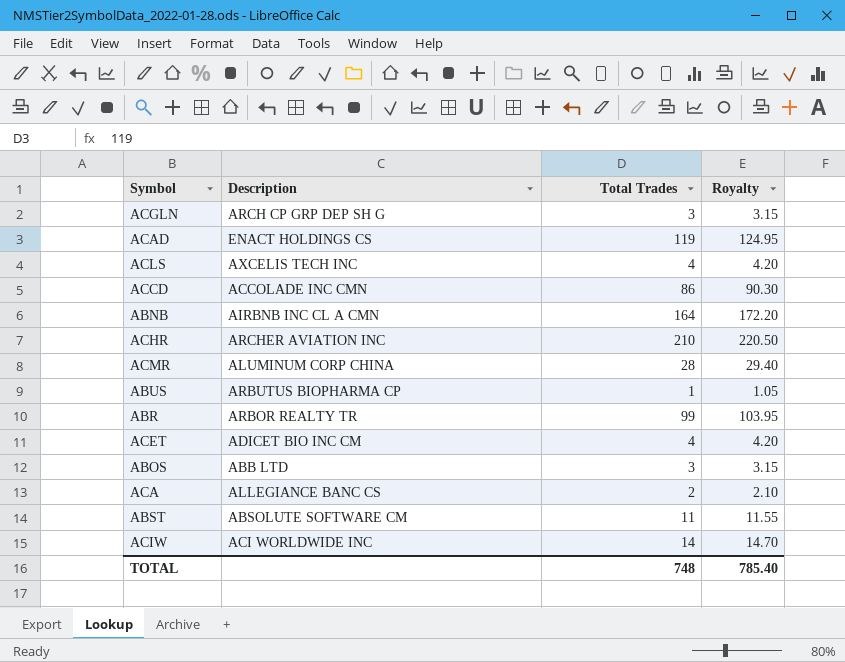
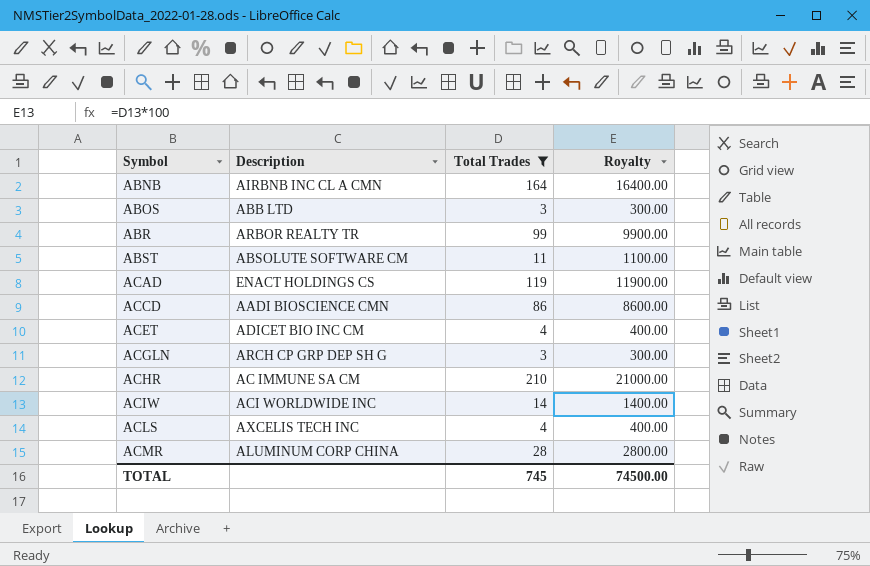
filter: none -> Total Trades >= 3
row order: none -> Symbol ascending
column Royalty | formula: [Total Trades] * 1.05 -> [Total Trades] * 100
ACCD | Description: ACCOLADE INC CMN -> AADI BIOSCIENCE CMN
ACHR | Description: ARCHER AVIATION INC -> AC IMMUNE SA CM
TOTAL | Total Trades: 748 -> 745
TOTAL | Royalty: 785.40 -> 74500.00

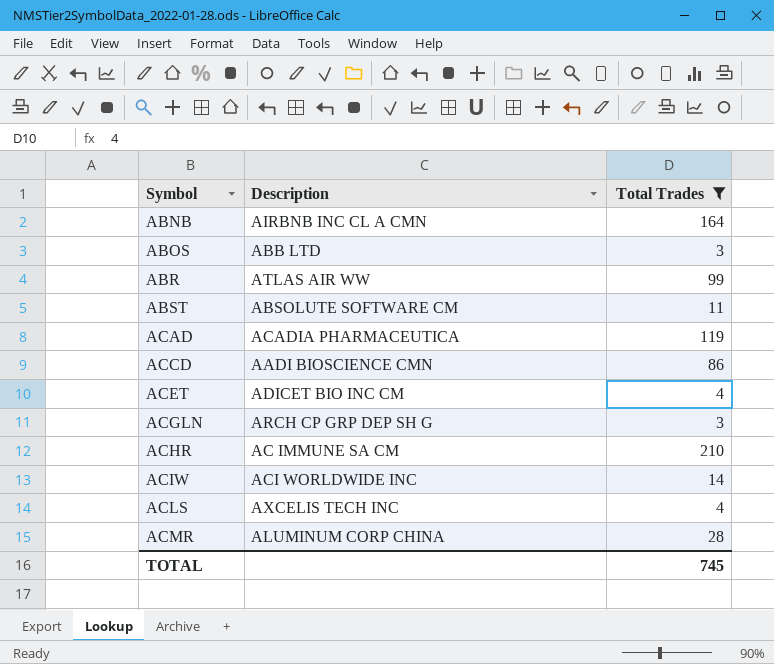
column Royalty | formula: [Total Trades] * 100 -> none
ABR | Description: ARBOR REALTY TR -> ATLAS AIR WW
ACAD | Description: ENACT HOLDINGS CS -> ACADIA PHARMACEUTICA

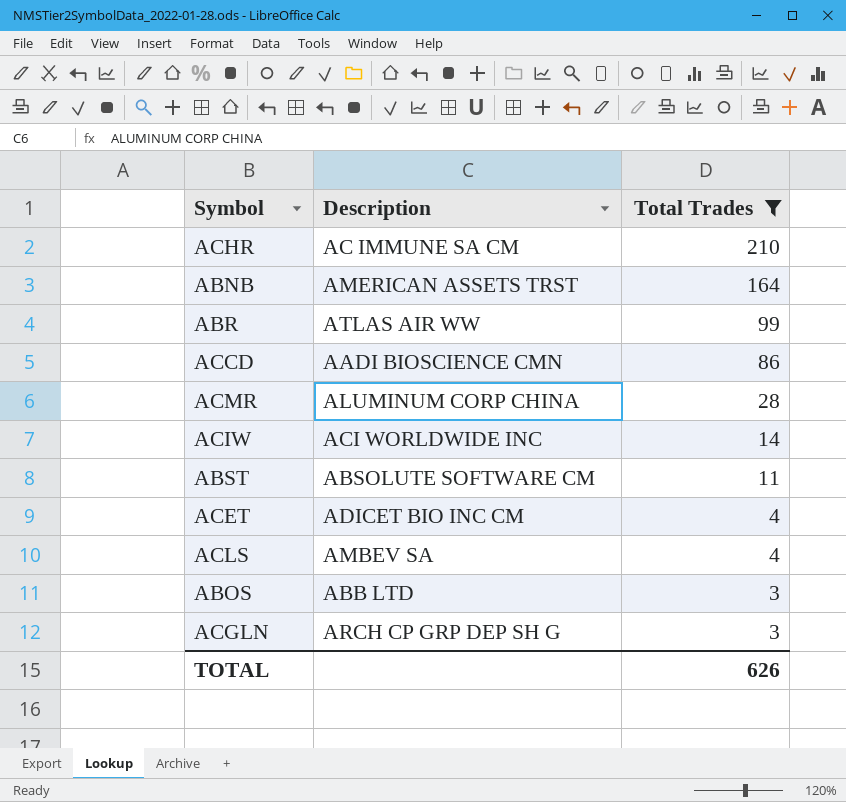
row order: Symbol ascending -> Total Trades descending
row ACAD: ACADIA PHARMACEUTICA | 119 -> none
ABNB | Description: AIRBNB INC CL A CMN -> AMERICAN ASSETS TRST
ACLS | Description: AXCELIS TECH INC -> AMBEV SA
TOTAL | Total Trades: 745 -> 626

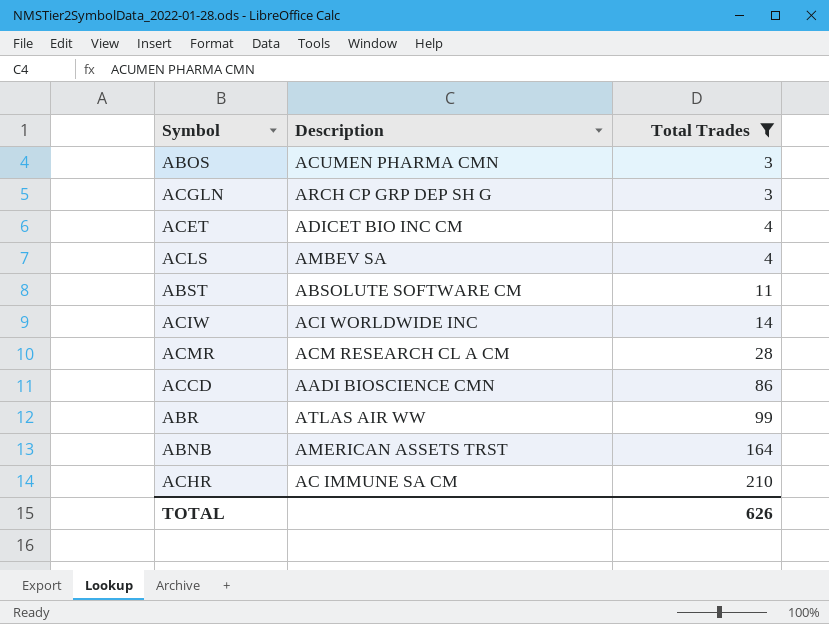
row order: Total Trades descending -> Total Trades ascending
ABOS | Description: ABB LTD -> ACUMEN PHARMA CMN
ACMR | Description: ALUMINUM CORP CHINA -> ACM RESEARCH CL A CM

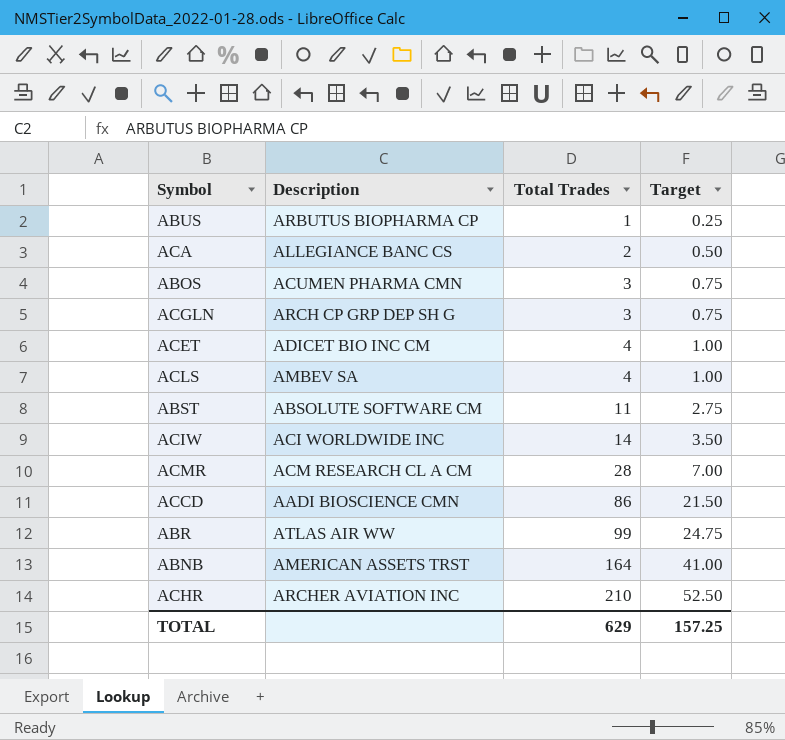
filter: Total Trades >= 3 -> none
column Target | formula: none -> [Total Trades] * 0.25
ACHR | Description: AC IMMUNE SA CM -> ARCHER AVIATION INC
TOTAL | Total Trades: 626 -> 629

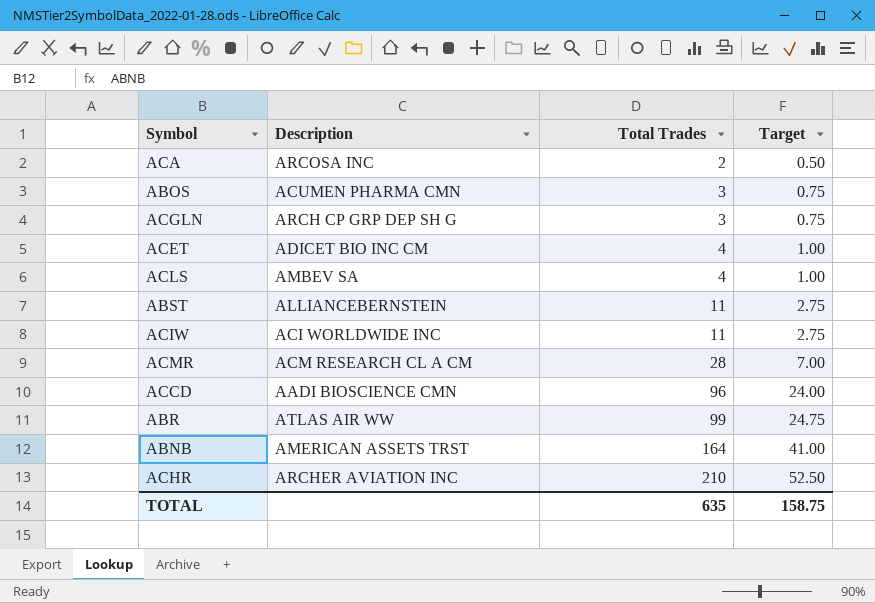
row ABUS: ARBUTUS BIOPHARMA CP | 1 | 0.25 -> none
ACA | Description: ALLEGIANCE BANC CS -> ARCOSA INC
ABST | Description: ABSOLUTE SOFTWARE CM -> ALLIANCEBERNSTEIN
ACIW | Total Trades: 14 -> 11
ACIW | Target: 3.50 -> 2.75
ACCD | Total Trades: 86 -> 96
ACCD | Target: 21.50 -> 24.00
TOTAL | Total Trades: 629 -> 635
TOTAL | Target: 157.25 -> 158.75

